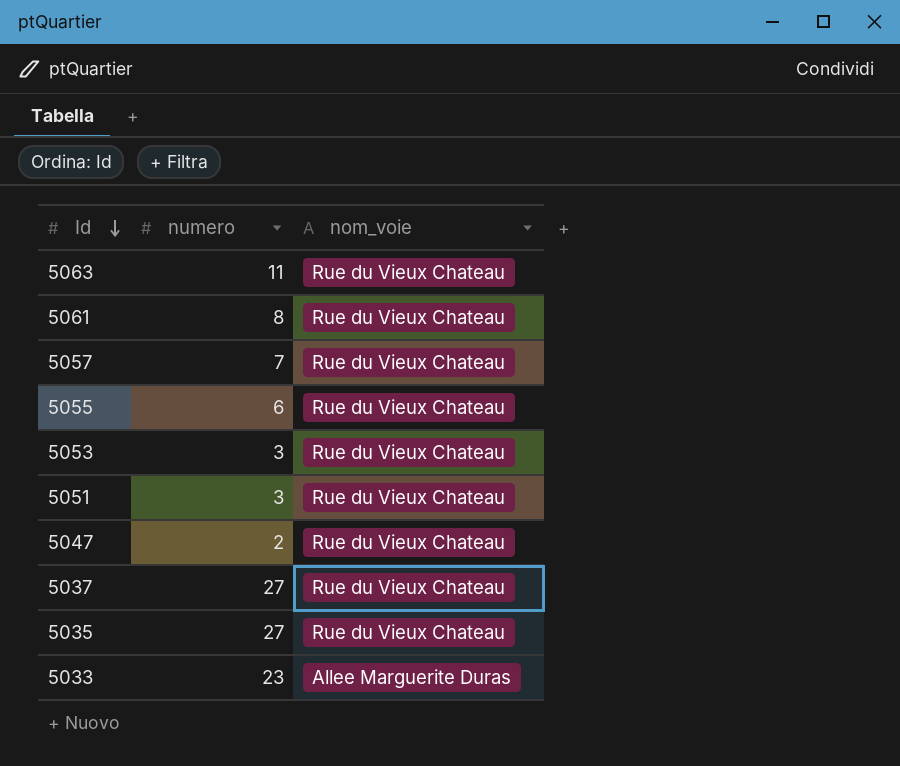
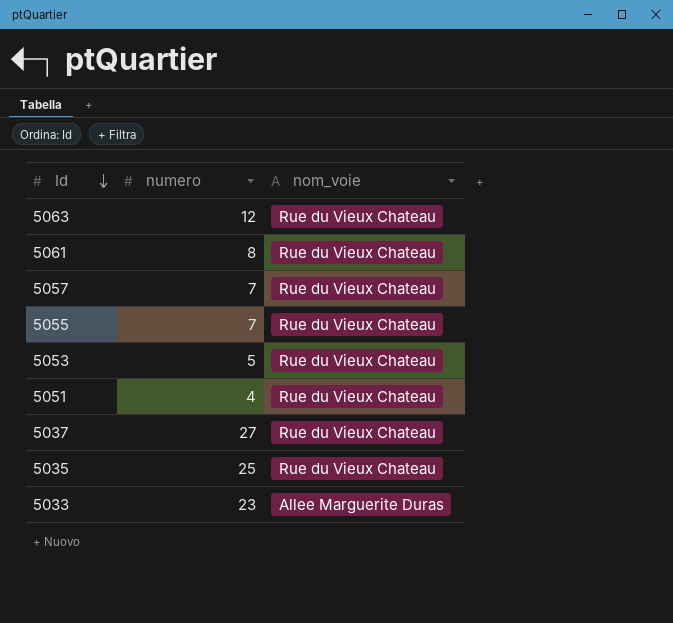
row 5047: 2 | Rue du Vieux Chateau -> none
5063 | numero: 11 -> 12
5055 | numero: 6 -> 7
5053 | numero: 3 -> 5
5051 | numero: 3 -> 4
5035 | numero: 27 -> 25

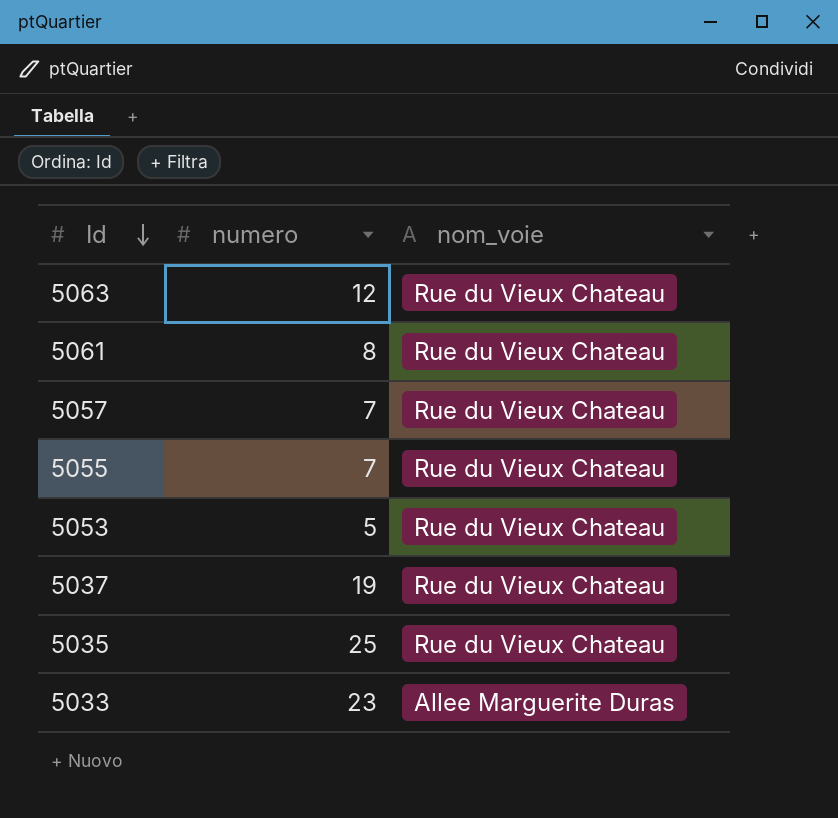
row 5051: 4 | Rue du Vieux Chateau -> none
5037 | numero: 27 -> 19

